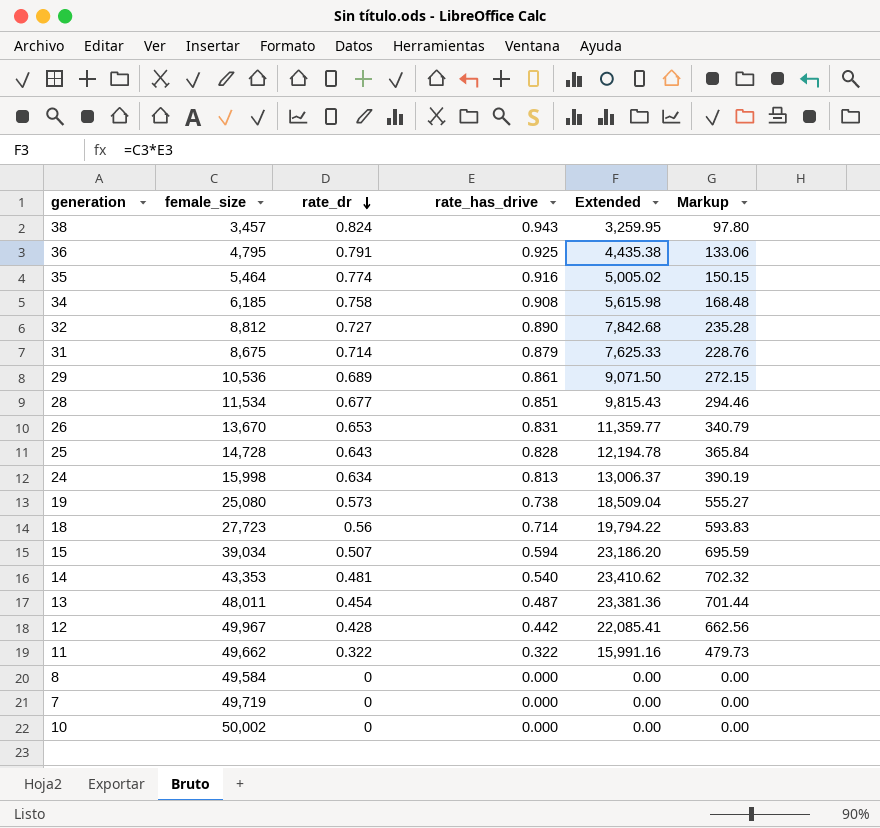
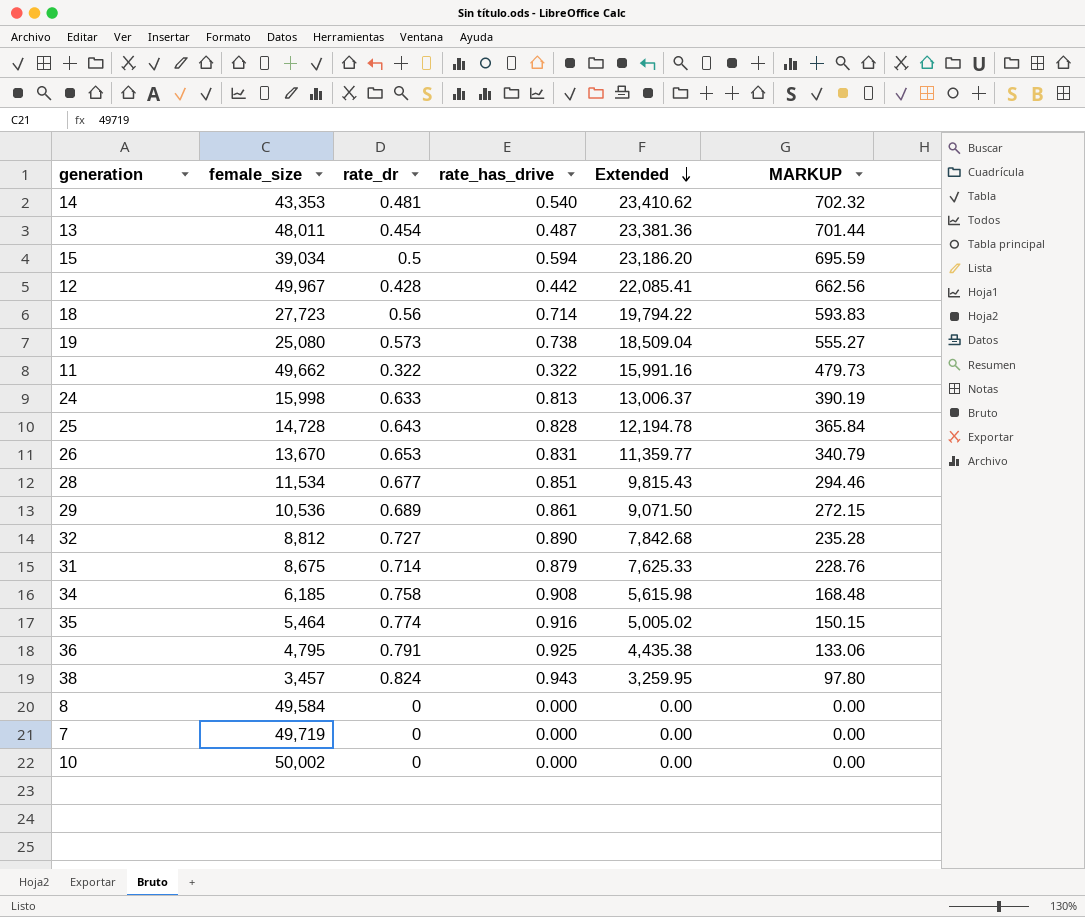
row order: rate_dr descending -> Extended descending
column name: Markup -> MARKUP
15 | rate_dr: 0.507 -> 0.5
24 | rate_dr: 0.634 -> 0.633

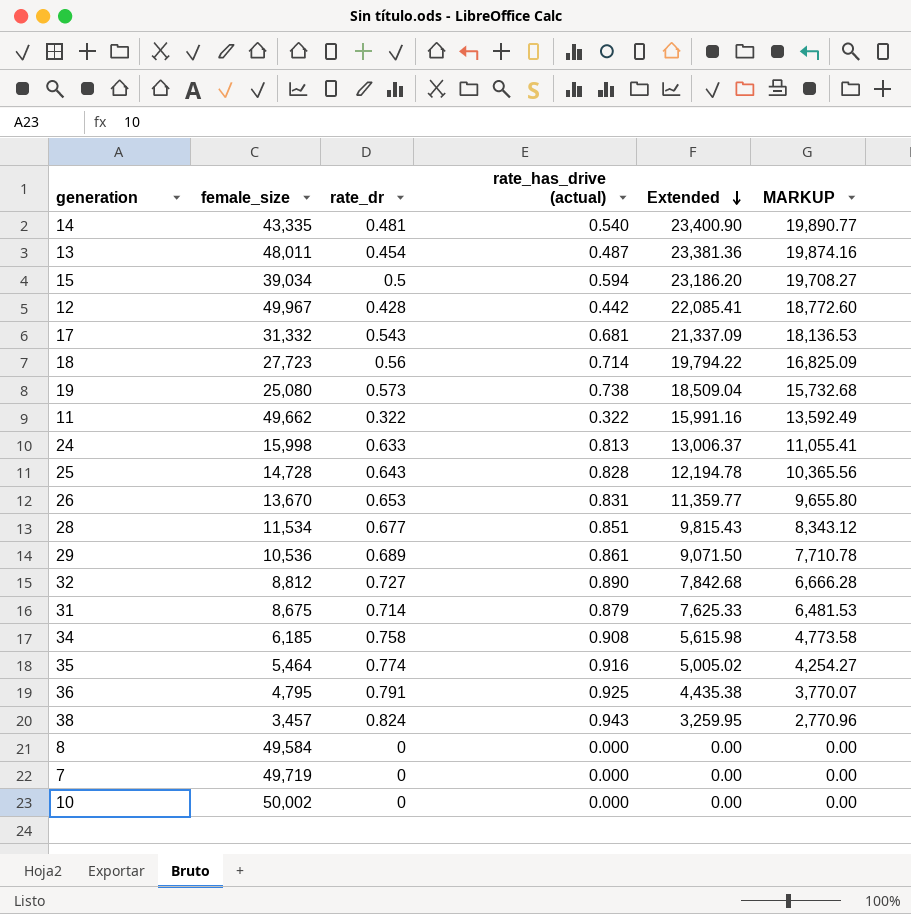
column name: rate_has_drive -> rate_has_drive (actual)
column MARKUP | formula: [Extended] * 0.03 -> [Extended] * 0.85
14 | female_size: 43,353 -> 43,335
14 | Extended: 23,410.62 -> 23,400.90
row 17: none -> 31,332 | 0.543 | 0.681 | 21,337.09 | 18,136.53

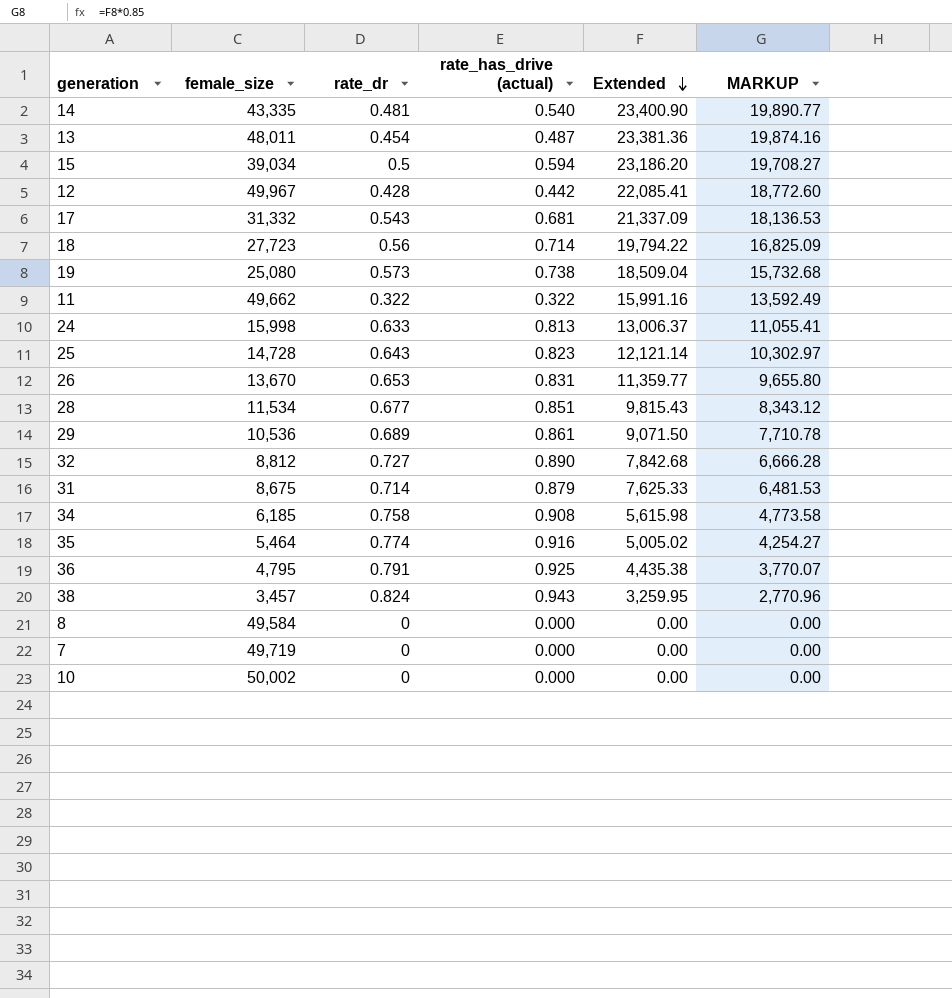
25 | rate_has_drive (actual): 0.828 -> 0.823
25 | Extended: 12,194.78 -> 12,121.14
25 | MARKUP: 10,365.56 -> 10,302.97

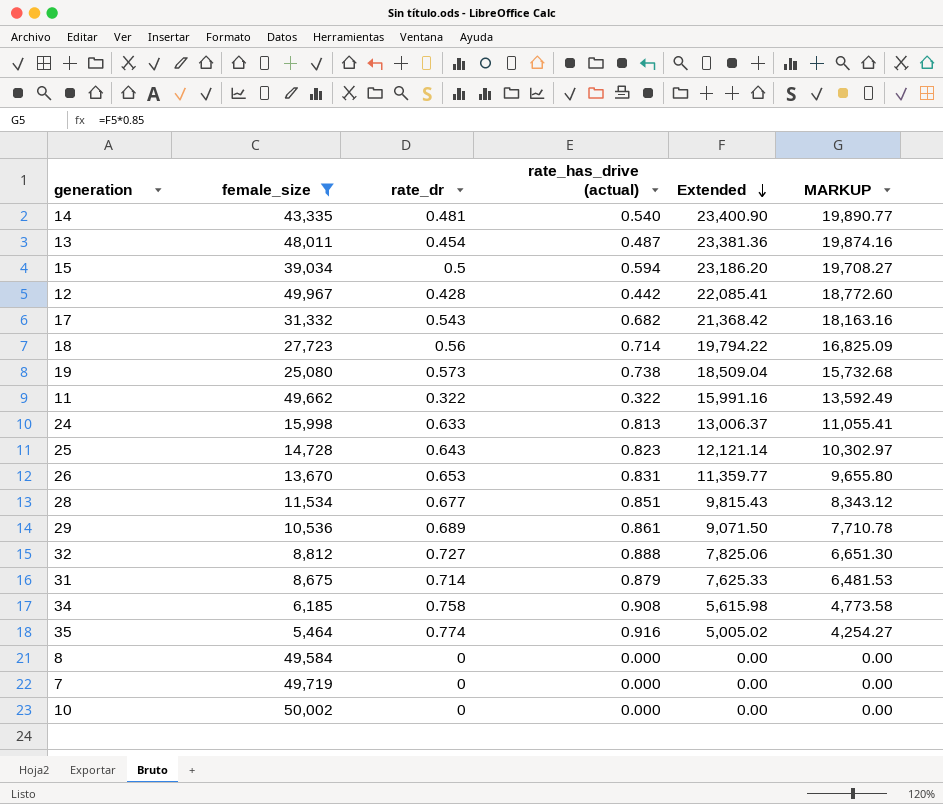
filter: none -> female_size >= 5,464
17 | rate_has_drive (actual): 0.681 -> 0.682
17 | Extended: 21,337.09 -> 21,368.42
17 | MARKUP: 18,136.53 -> 18,163.16
32 | rate_has_drive (actual): 0.890 -> 0.888
32 | Extended: 7,842.68 -> 7,825.06
32 | MARKUP: 6,666.28 -> 6,651.30

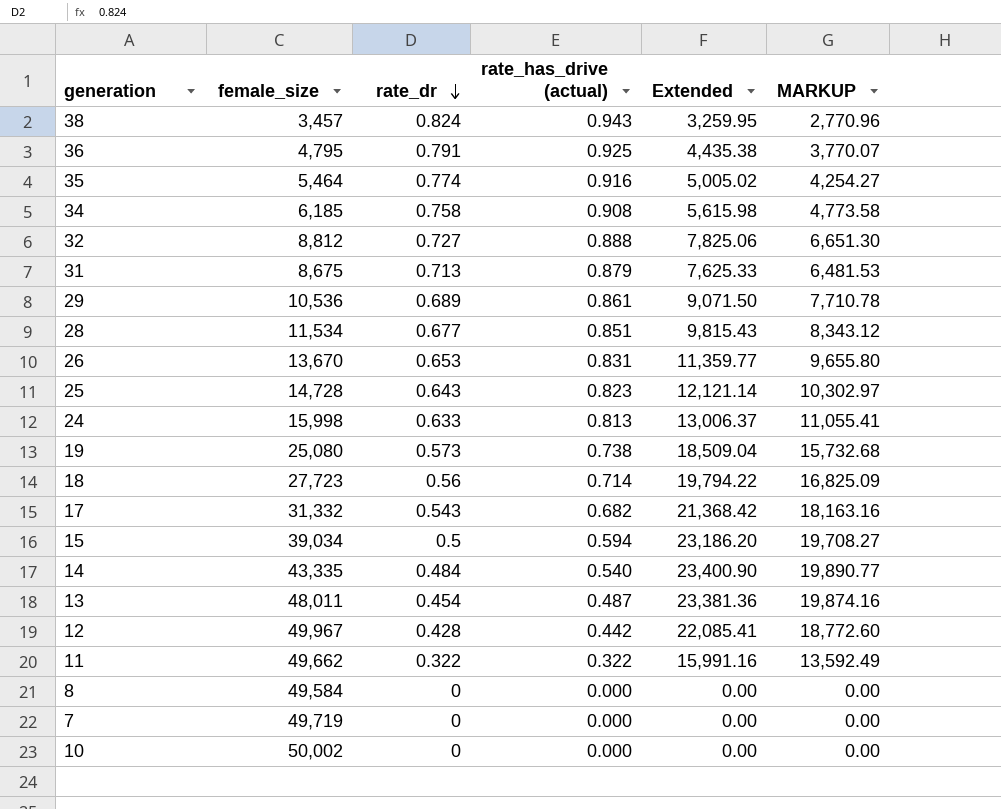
filter: female_size >= 5,464 -> none
row order: Extended descending -> rate_dr descending
31 | rate_dr: 0.714 -> 0.713
14 | rate_dr: 0.481 -> 0.484

